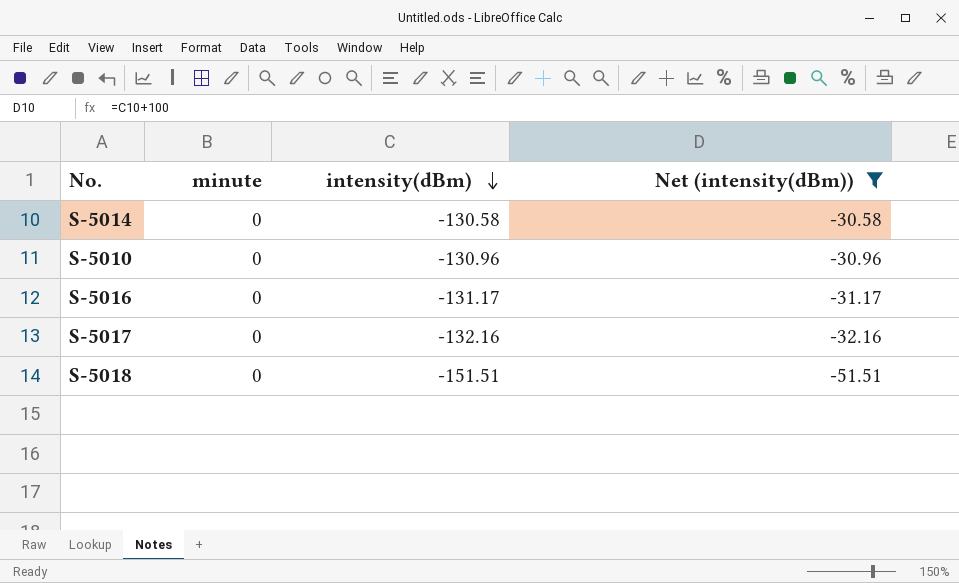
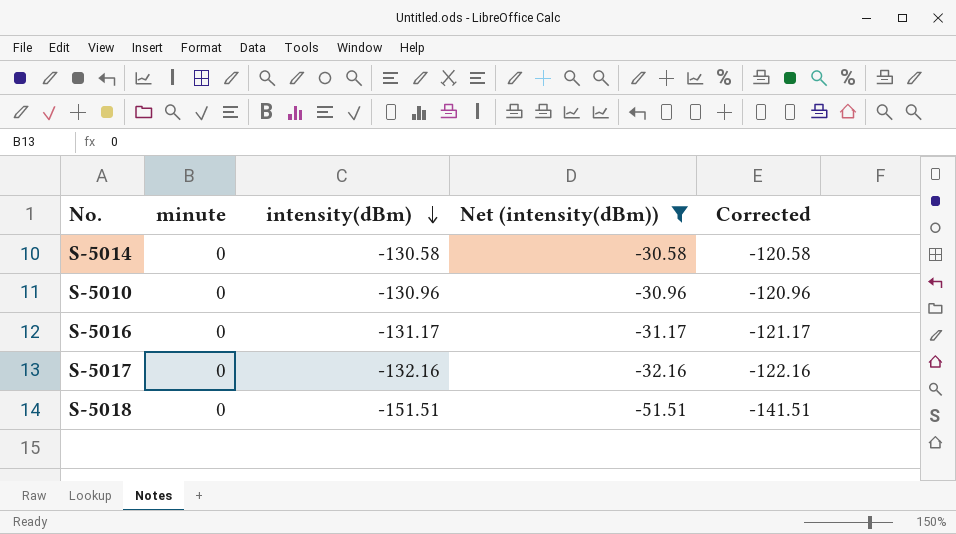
column Corrected | formula: none -> [intensity(dBm)] + 10

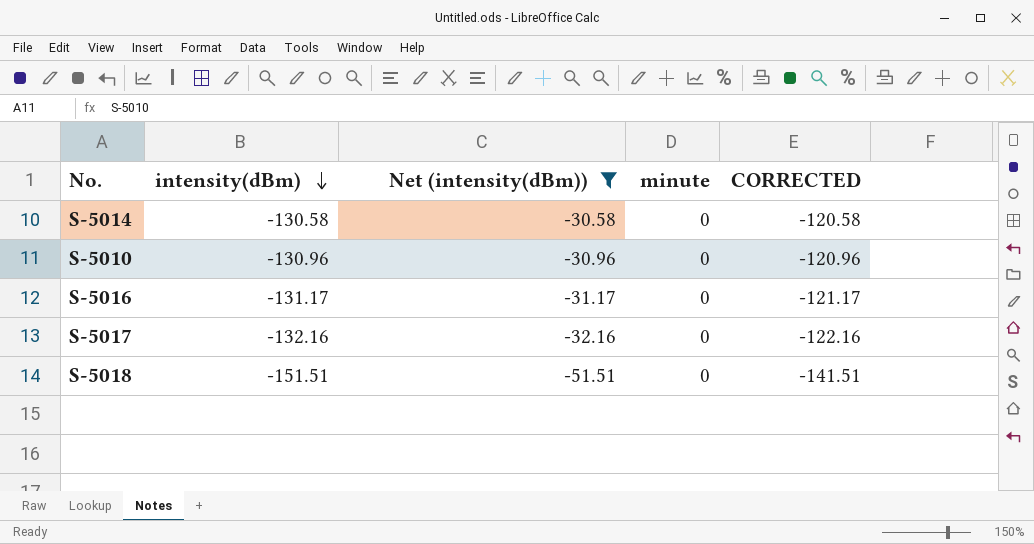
column minute | position: 2 -> 4
column name: Corrected -> CORRECTED

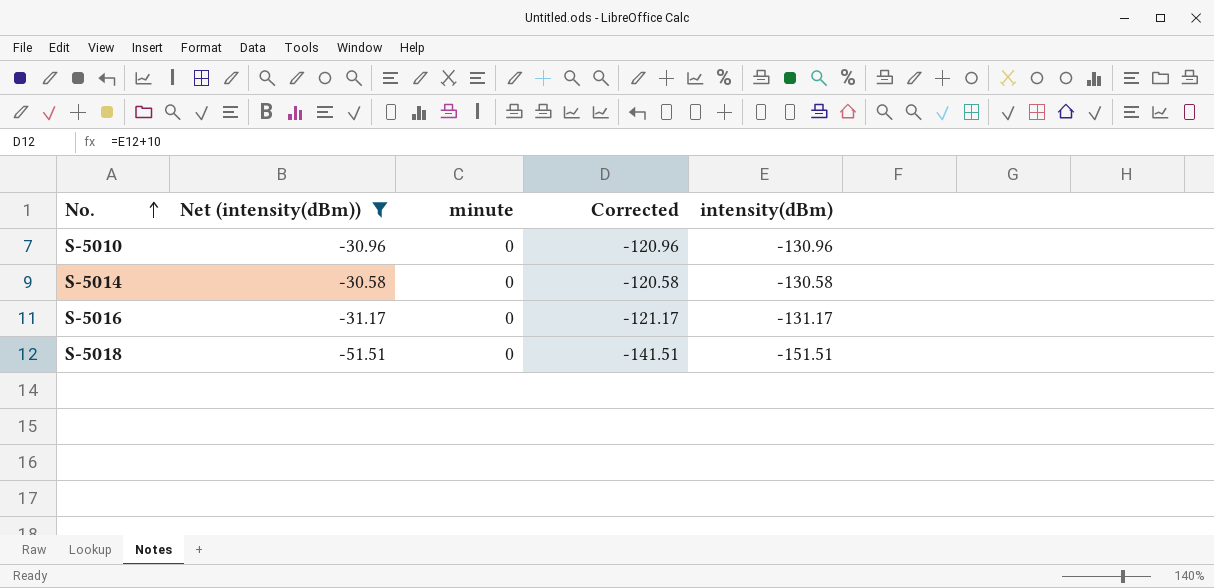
row order: intensity(dBm) descending -> No. ascending
column name: CORRECTED -> Corrected
column intensity(dBm) | position: 2 -> 5
row S-5017: -132.16 | -32.16 | 0 | -122.16 -> none

